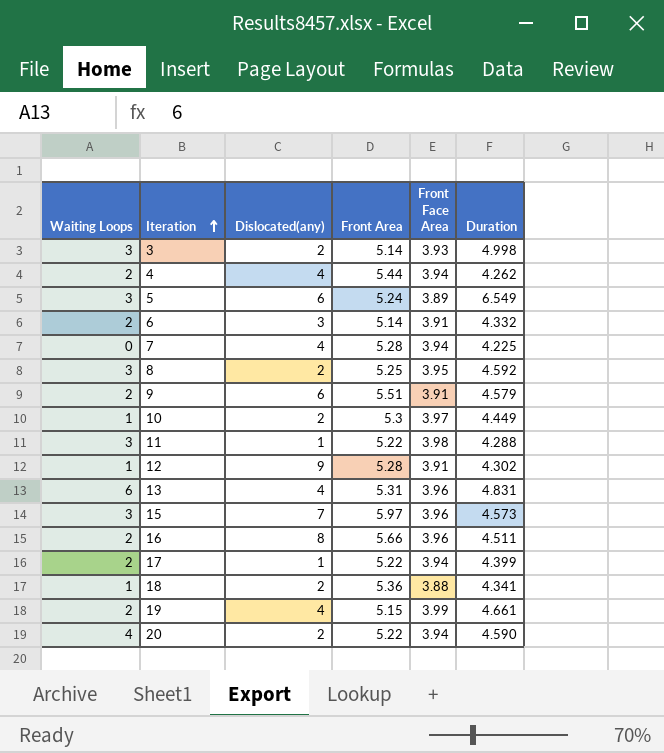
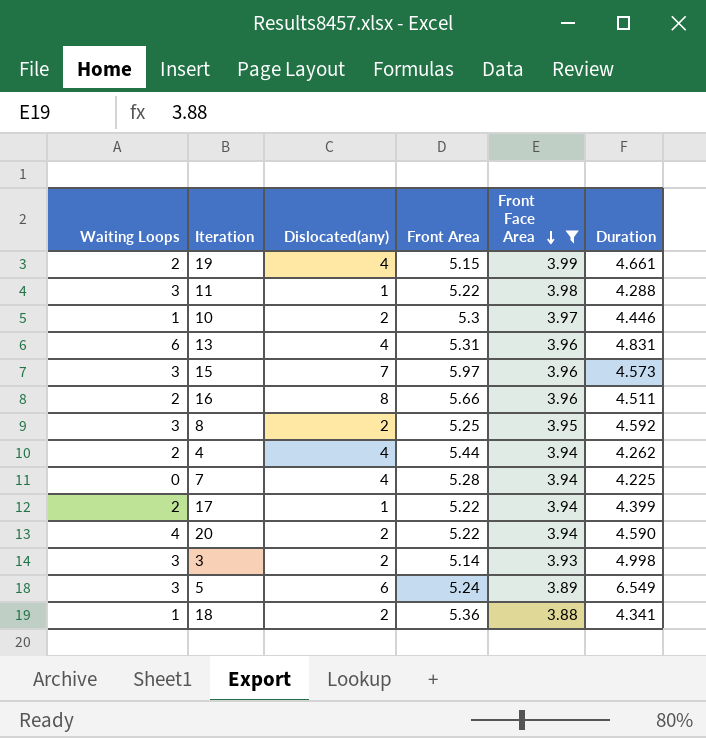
filter: none -> Front Face Area != 3.91
row order: Iteration ascending -> Front Face Area descending
10 | Duration: 4.449 -> 4.446

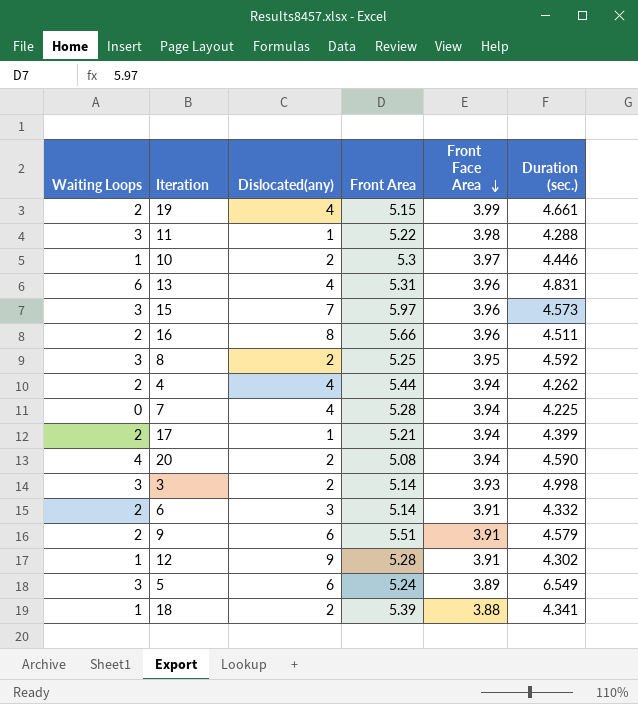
filter: Front Face Area != 3.91 -> none
column name: Duration -> Duration (sec.)
17 | Front Area: 5.22 -> 5.21
20 | Front Area: 5.22 -> 5.08
18 | Front Area: 5.36 -> 5.39

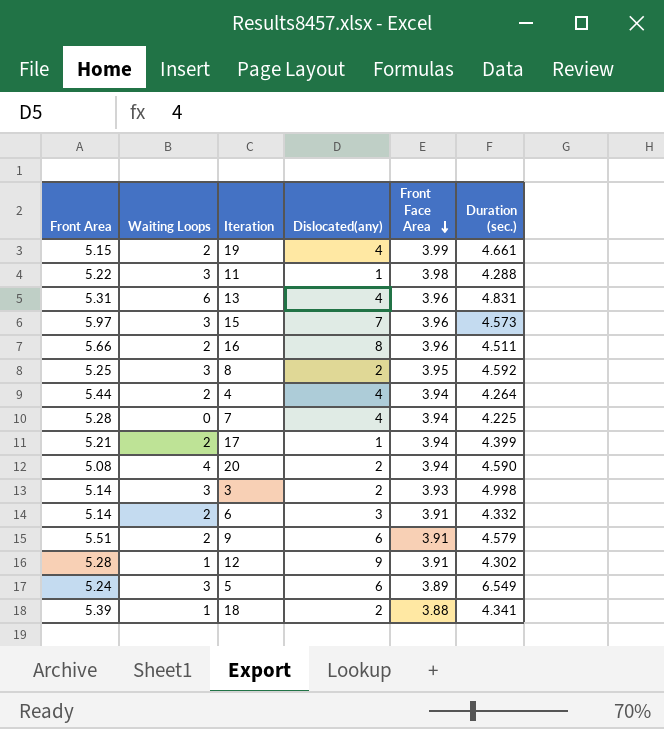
column Front Area | position: 4 -> 1
row 10: 1 | 2 | 5.3 | 3.97 | 4.446 -> none
4 | Duration (sec.): 4.262 -> 4.264

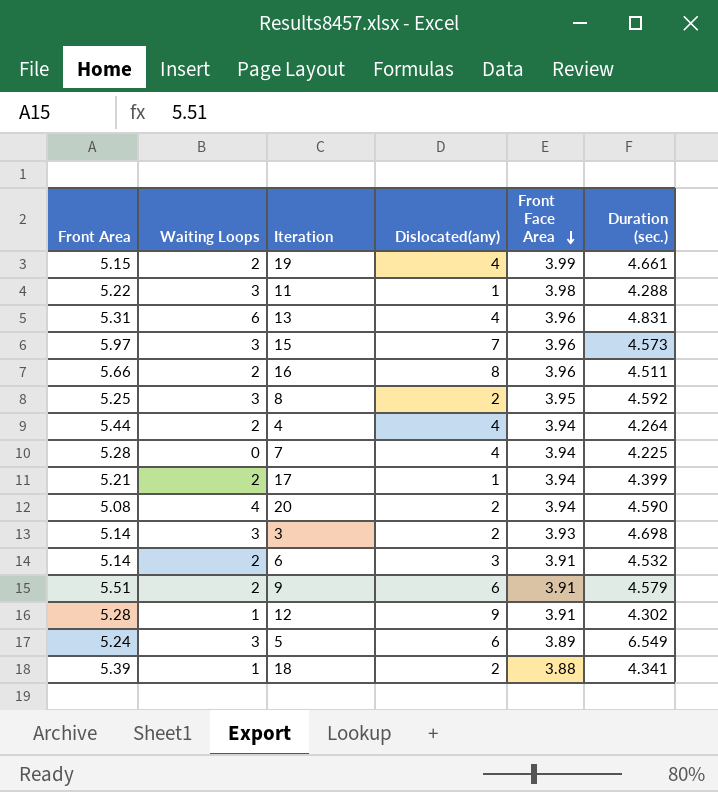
3 | Duration (sec.): 4.998 -> 4.698
6 | Duration (sec.): 4.332 -> 4.532

